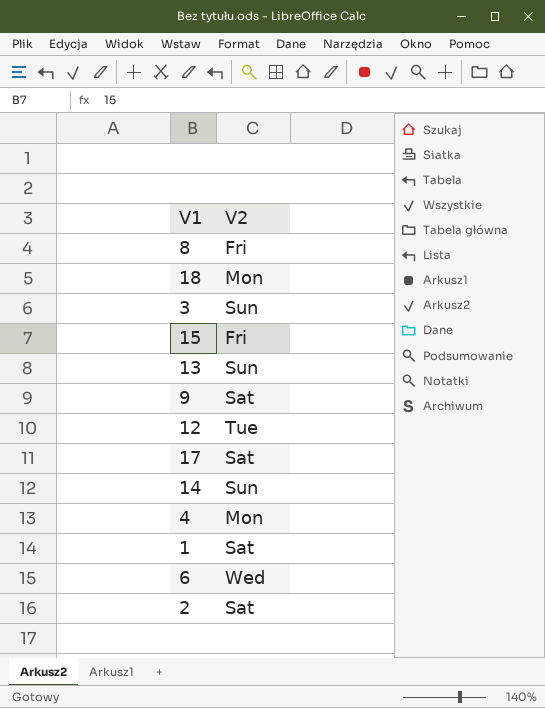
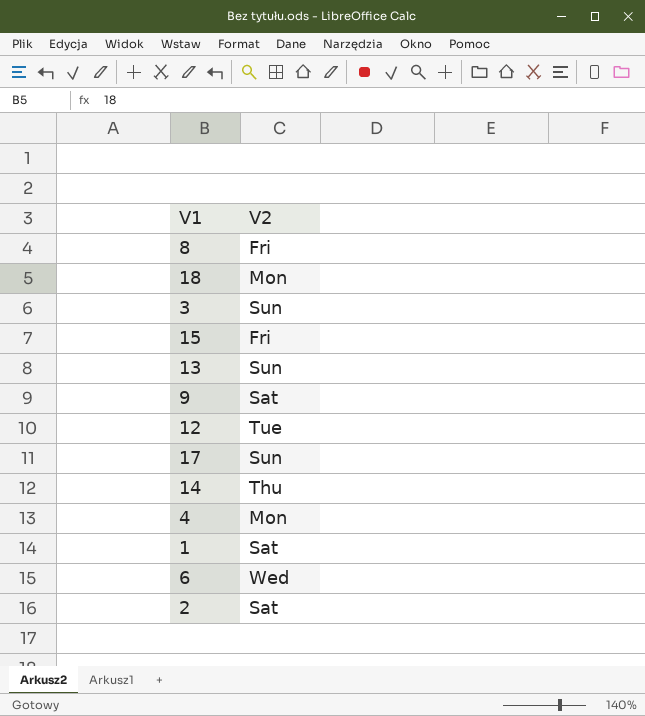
17 | V2: Sat -> Sun
14 | V2: Sun -> Thu

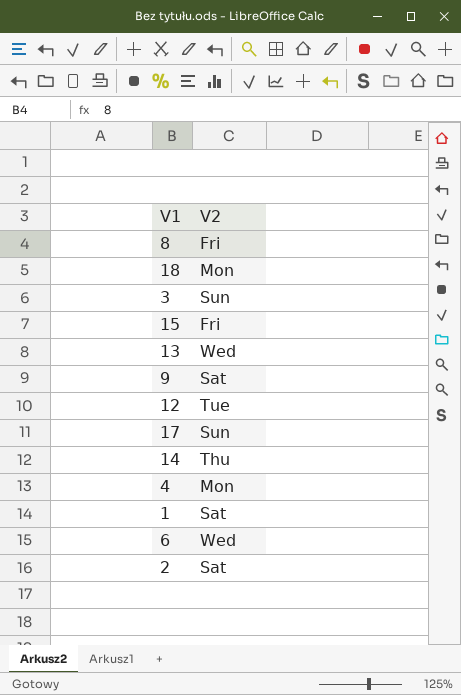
13 | V2: Sun -> Wed

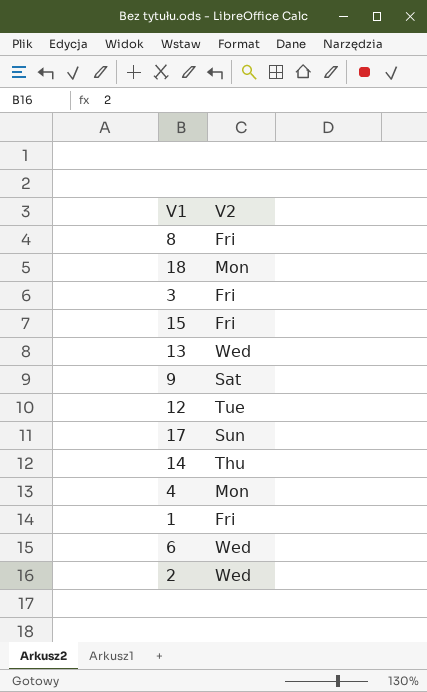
3 | V2: Sun -> Fri
1 | V2: Sat -> Fri
2 | V2: Sat -> Wed

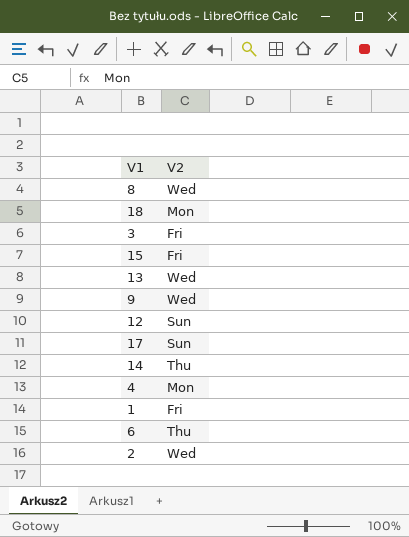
8 | V2: Fri -> Wed
9 | V2: Sat -> Wed
12 | V2: Tue -> Sun
6 | V2: Wed -> Thu

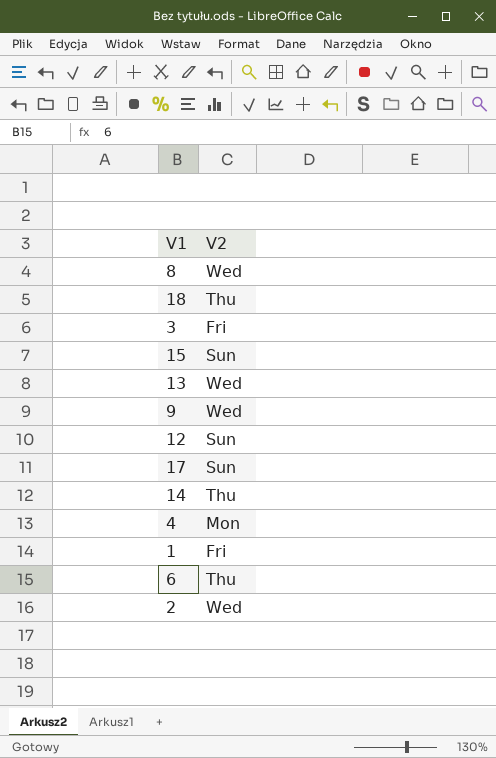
18 | V2: Mon -> Thu
15 | V2: Fri -> Sun

